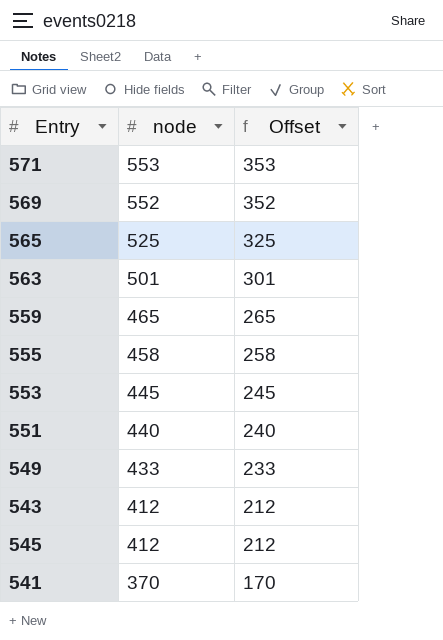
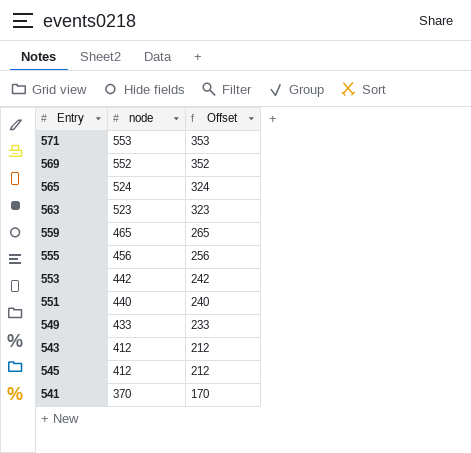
565 | node: 525 -> 524
565 | Offset: 325 -> 324
563 | node: 501 -> 523
563 | Offset: 301 -> 323
555 | node: 458 -> 456
555 | Offset: 258 -> 256
553 | node: 445 -> 442
553 | Offset: 245 -> 242

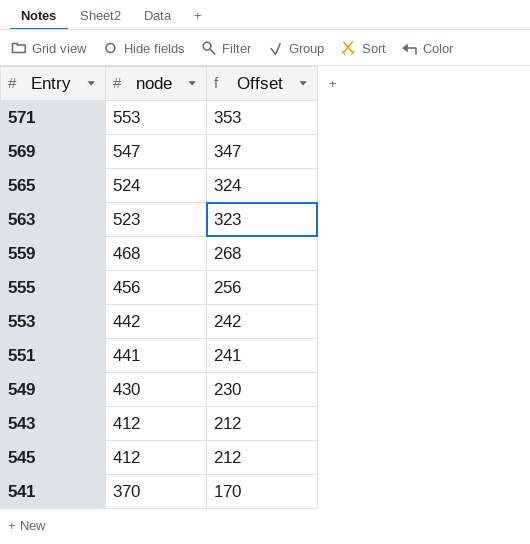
569 | node: 552 -> 547
569 | Offset: 352 -> 347
559 | node: 465 -> 468
559 | Offset: 265 -> 268
551 | node: 440 -> 441
551 | Offset: 240 -> 241
549 | node: 433 -> 430
549 | Offset: 233 -> 230

